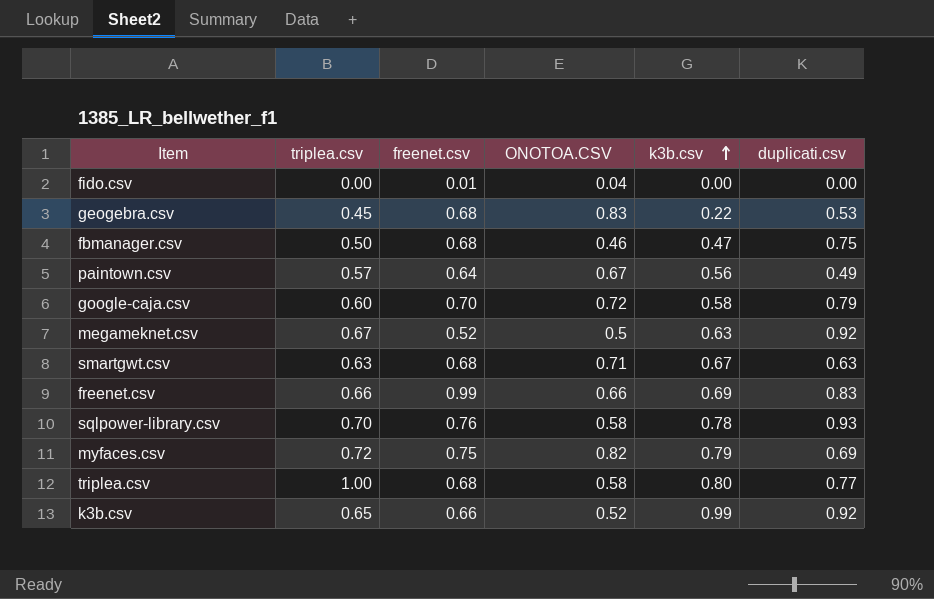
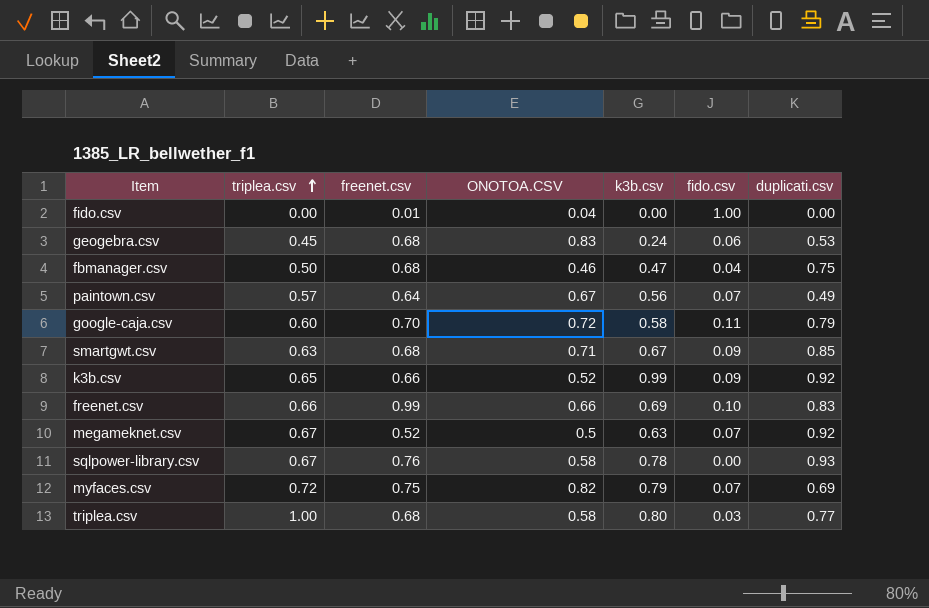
row order: k3b.csv ascending -> triplea.csv ascending
column fido.csv | position: none -> 6
geogebra.csv | k3b.csv: 0.22 -> 0.24
smartgwt.csv | duplicati.csv: 0.63 -> 0.85
sqlpower-library.csv | triplea.csv: 0.70 -> 0.67

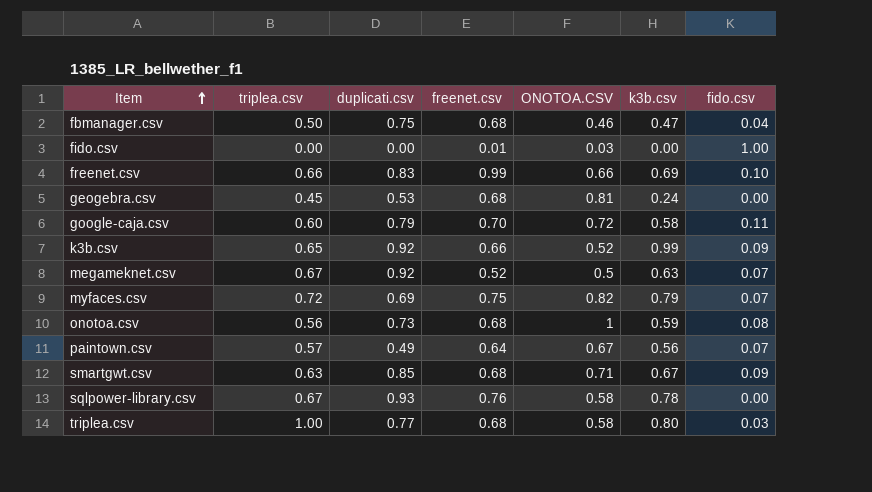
row order: triplea.csv ascending -> Item ascending
column duplicati.csv | position: 7 -> 3
fido.csv | ONOTOA.CSV: 0.04 -> 0.03
geogebra.csv | ONOTOA.CSV: 0.83 -> 0.81
geogebra.csv | fido.csv: 0.06 -> 0.00
row onotoa.csv: none -> 0.56 | 0.73 | 0.68 | 1 | 0.59 | 0.08

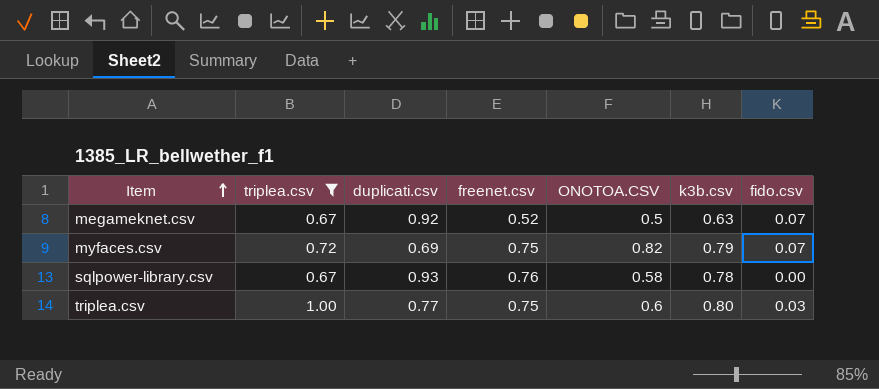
filter: none -> triplea.csv >= 0.67
triplea.csv | freenet.csv: 0.68 -> 0.75
triplea.csv | ONOTOA.CSV: 0.58 -> 0.6

